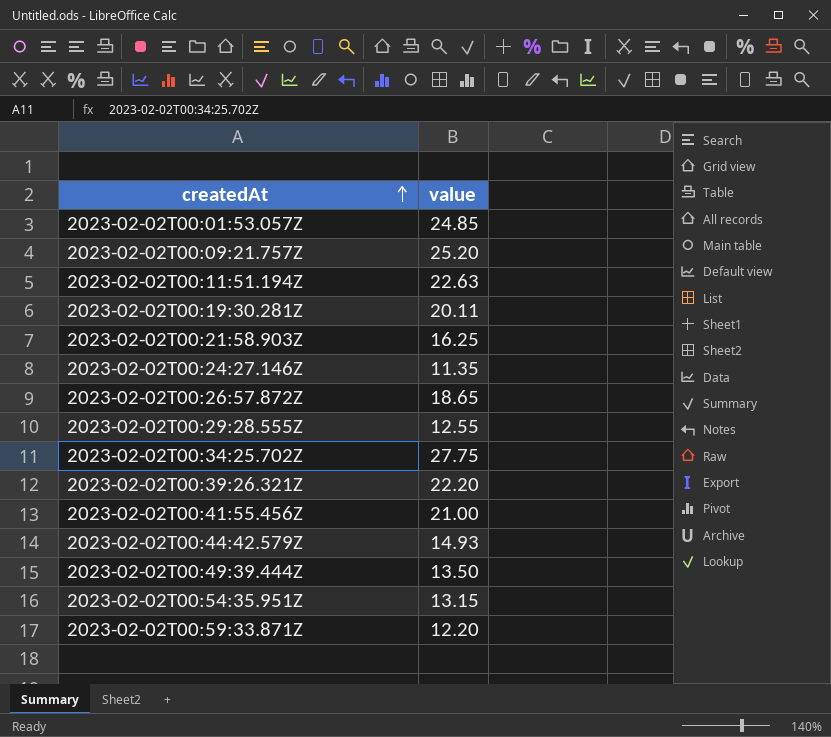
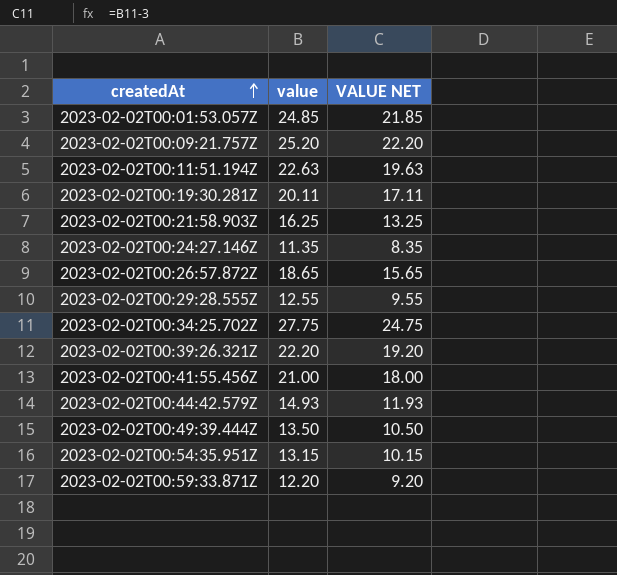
column VALUE NET | formula: none -> [value] - 3

